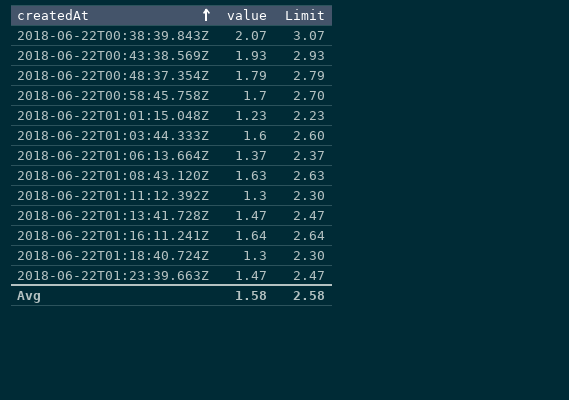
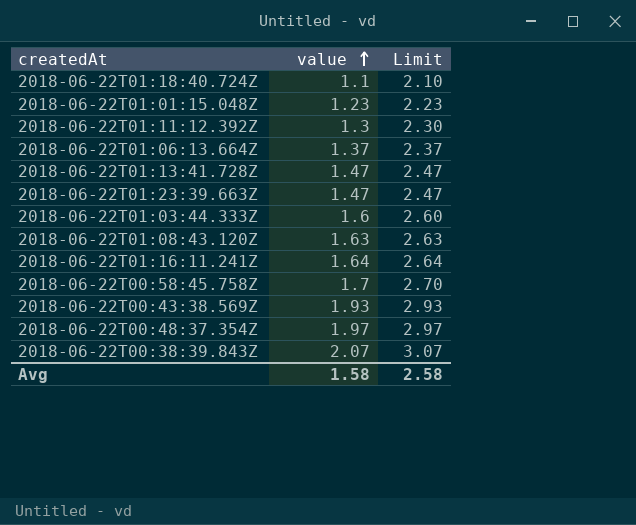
row order: createdAt ascending -> value ascending
2018-06-22T01:18:40.724Z | value: 1.3 -> 1.1
2018-06-22T01:18:40.724Z | Limit: 2.30 -> 2.10
2018-06-22T00:48:37.354Z | value: 1.79 -> 1.97
2018-06-22T00:48:37.354Z | Limit: 2.79 -> 2.97

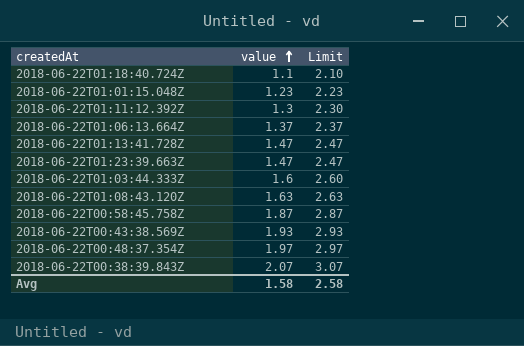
row 2018-06-22T01:16:11.241Z: 1.64 | 2.64 -> none
2018-06-22T00:58:45.758Z | value: 1.7 -> 1.87
2018-06-22T00:58:45.758Z | Limit: 2.70 -> 2.87

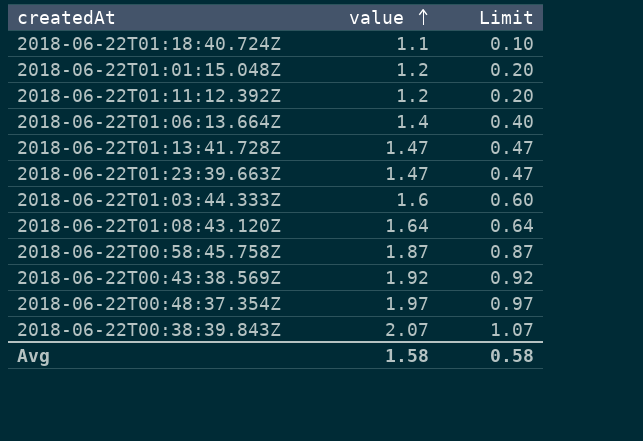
column Limit | formula: [value] + 1 -> [value] - 1
2018-06-22T01:01:15.048Z | value: 1.23 -> 1.2
2018-06-22T01:11:12.392Z | value: 1.3 -> 1.2
2018-06-22T01:06:13.664Z | value: 1.37 -> 1.4
2018-06-22T01:08:43.120Z | value: 1.63 -> 1.64
2018-06-22T00:43:38.569Z | value: 1.93 -> 1.92
Avg | Limit: 2.58 -> 0.58

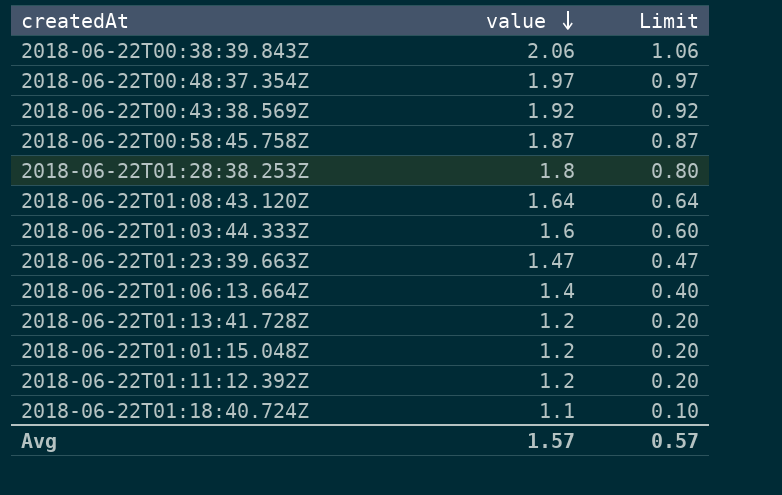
row order: value ascending -> value descending
2018-06-22T00:38:39.843Z | value: 2.07 -> 2.06
2018-06-22T00:38:39.843Z | Limit: 1.07 -> 1.06
row 2018-06-22T01:28:38.253Z: none -> 1.8 | 0.80
2018-06-22T01:13:41.728Z | value: 1.47 -> 1.2
2018-06-22T01:13:41.728Z | Limit: 0.47 -> 0.20
Avg | value: 1.58 -> 1.57
Avg | Limit: 0.58 -> 0.57

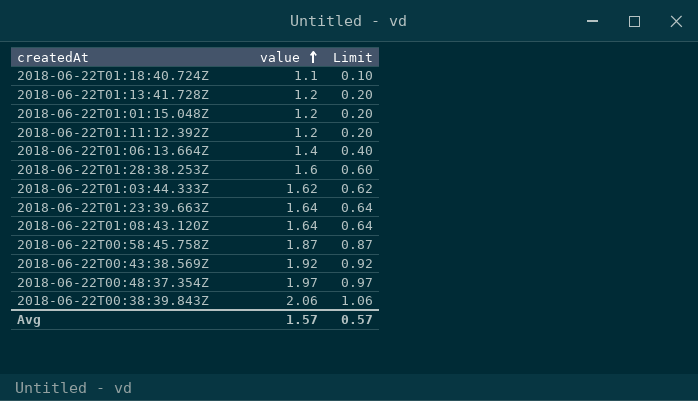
row order: value descending -> value ascending
2018-06-22T01:28:38.253Z | value: 1.8 -> 1.6
2018-06-22T01:28:38.253Z | Limit: 0.80 -> 0.60
2018-06-22T01:03:44.333Z | value: 1.6 -> 1.62
2018-06-22T01:03:44.333Z | Limit: 0.60 -> 0.62
2018-06-22T01:23:39.663Z | value: 1.47 -> 1.64
2018-06-22T01:23:39.663Z | Limit: 0.47 -> 0.64

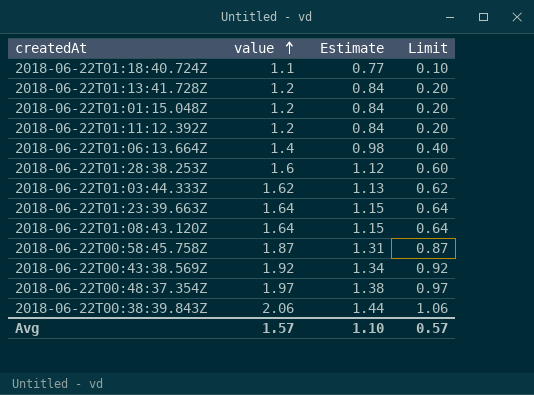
column Estimate | formula: none -> [value] * 0.7

